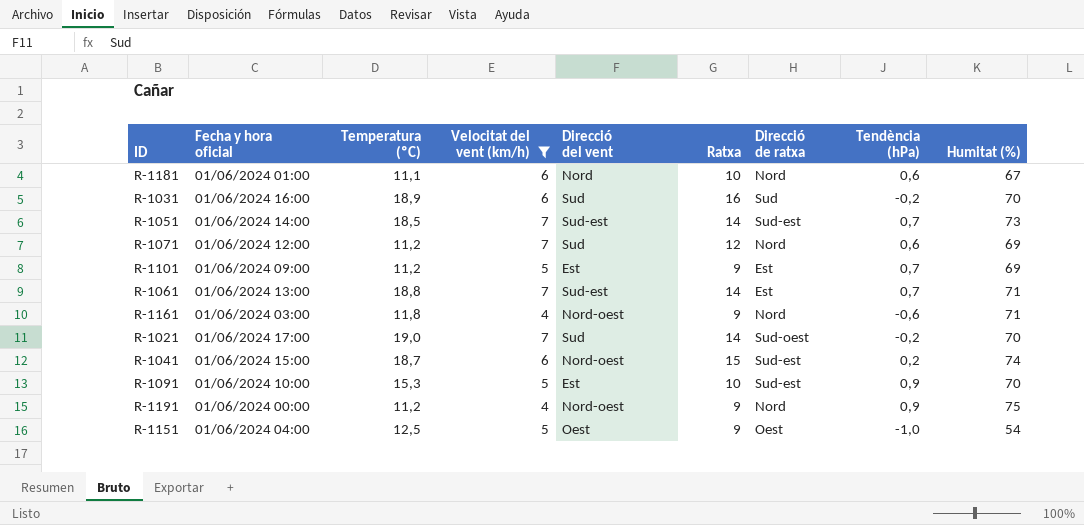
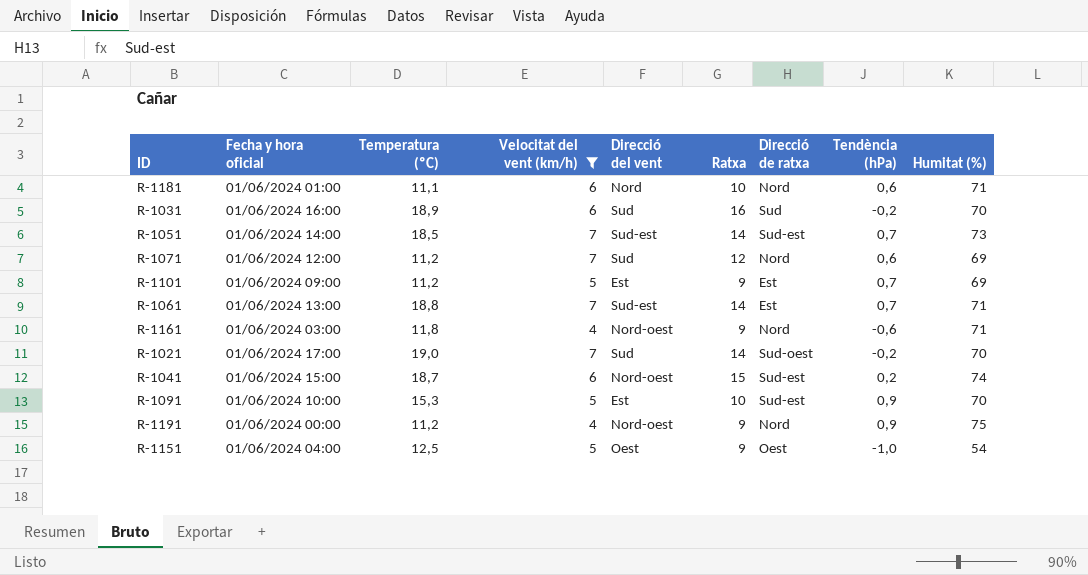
R-1181 | Humitat (%): 67 -> 71

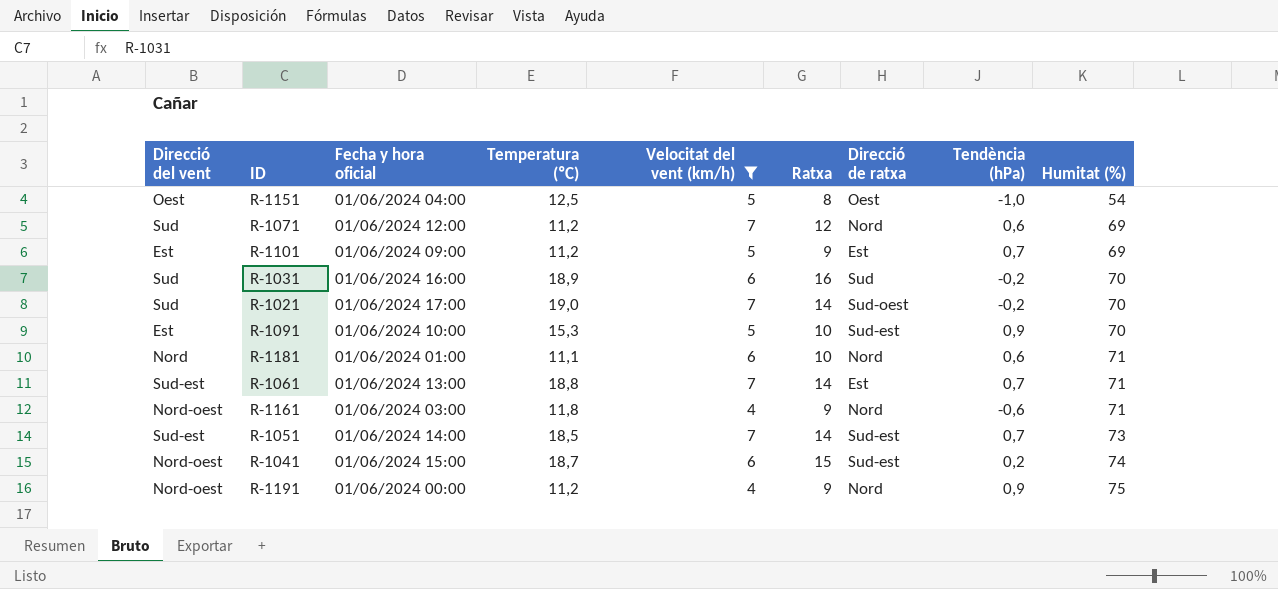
row order: none -> Humitat (%) ascending
column Direcció del vent | position: 5 -> 1
R-1151 | Ratxa: 9 -> 8

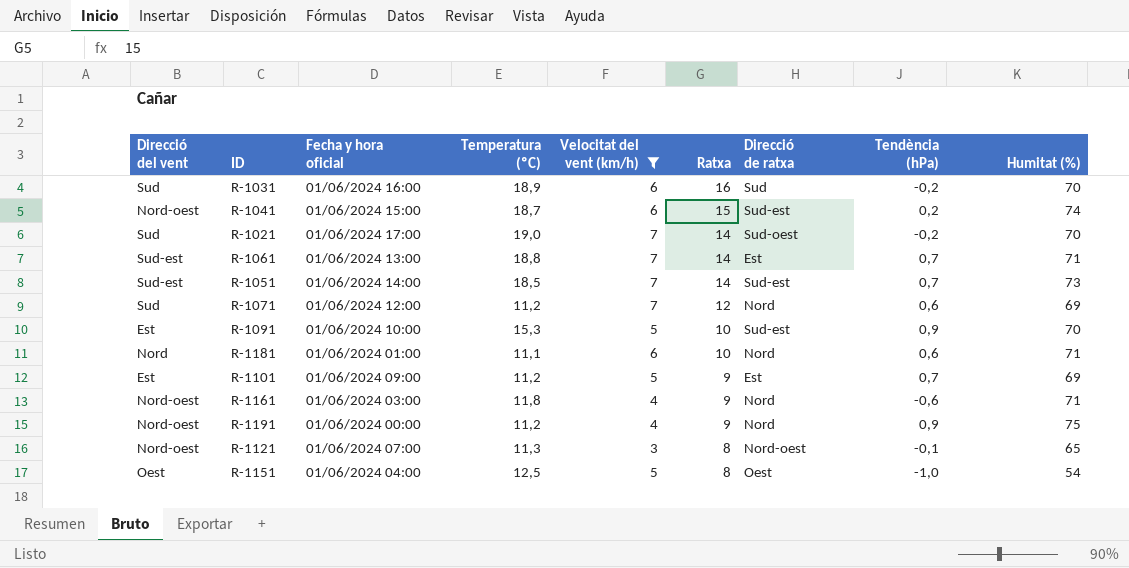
row order: Humitat (%) ascending -> Ratxa descending
row R-1121: none -> Nord-oest | 01/06/2024 07:00 | 11,3 | 3 | 8 | Nord-oest | -0,1 | 65

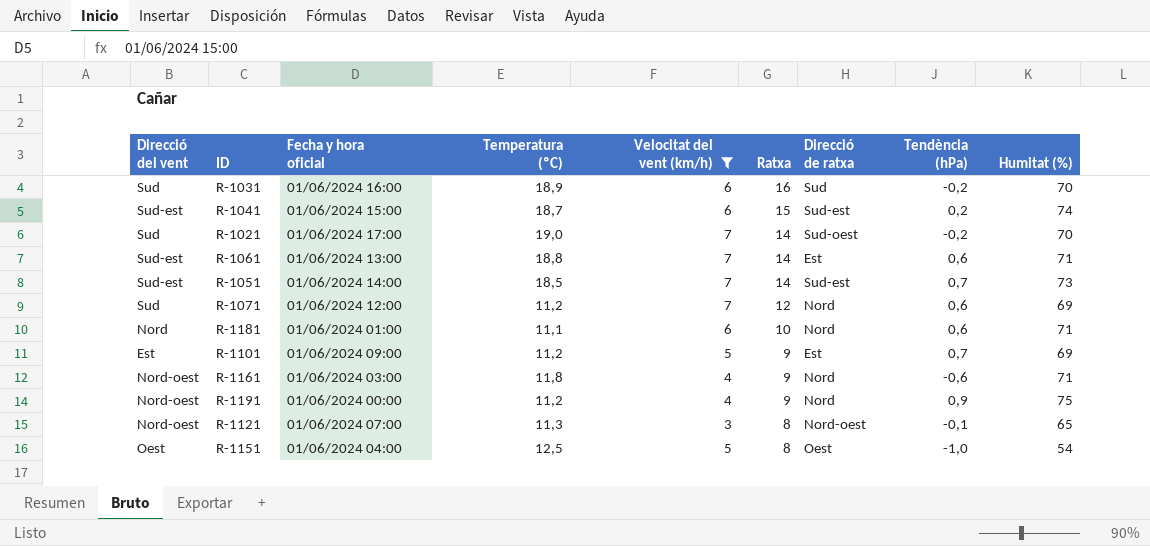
row R-1091: Est | 01/06/2024 10:00 | 15,3 | 5 | 10 | Sud-est | 0,9 | 70 -> none
R-1041 | Direcció del vent: Nord-oest -> Sud-est
R-1061 | Tendència (hPa): 0,7 -> 0,6

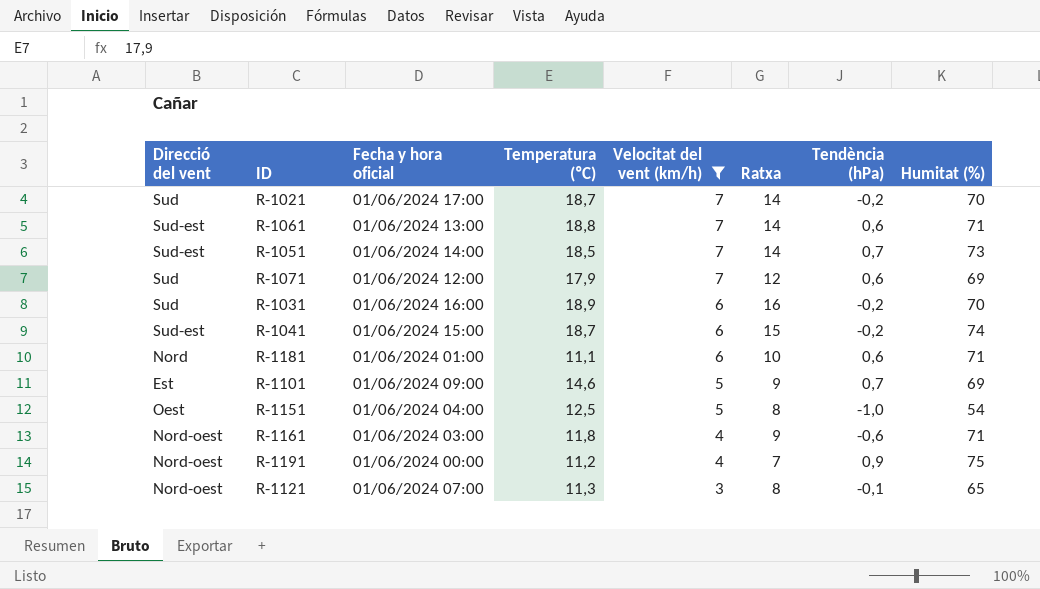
row order: Ratxa descending -> Velocitat del vent (km/h) descending
column Direcció de ratxa | position: 7 -> none
R-1021 | Temperatura (ºC): 19,0 -> 18,7
R-1071 | Temperatura (ºC): 11,2 -> 17,9
R-1041 | Tendència (hPa): 0,2 -> -0,2
R-1101 | Temperatura (ºC): 11,2 -> 14,6
R-1191 | Ratxa: 9 -> 7

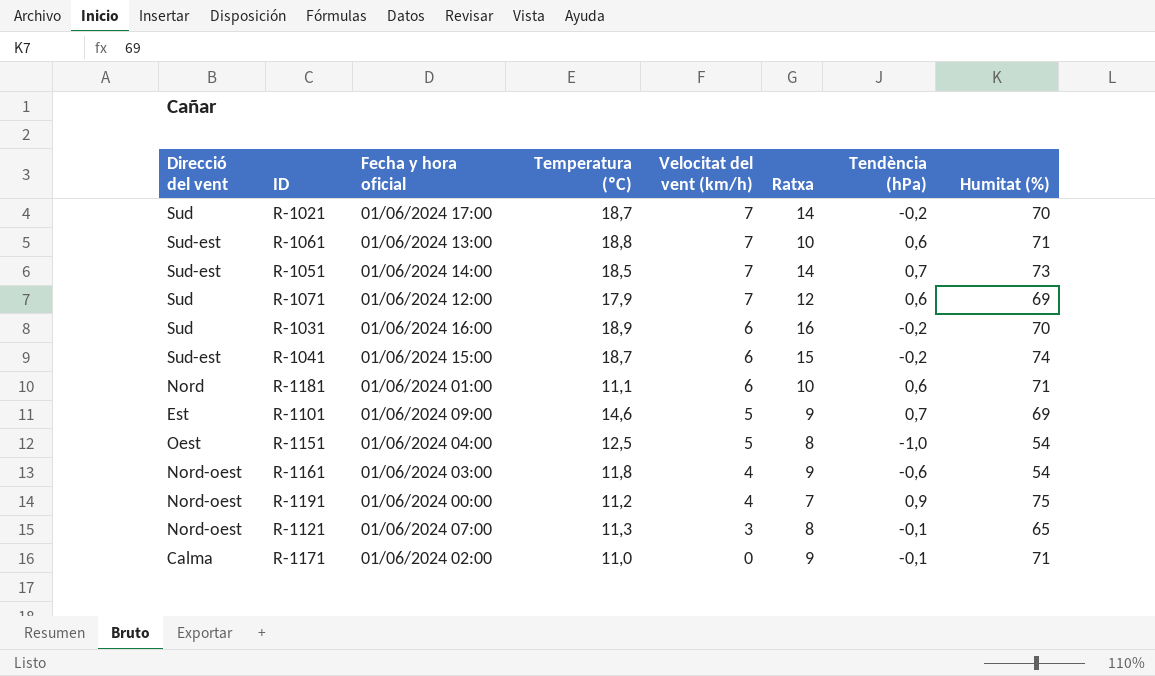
filter: Velocitat del vent (km/h) != 0 -> none
R-1061 | Ratxa: 14 -> 10
R-1161 | Humitat (%): 71 -> 54

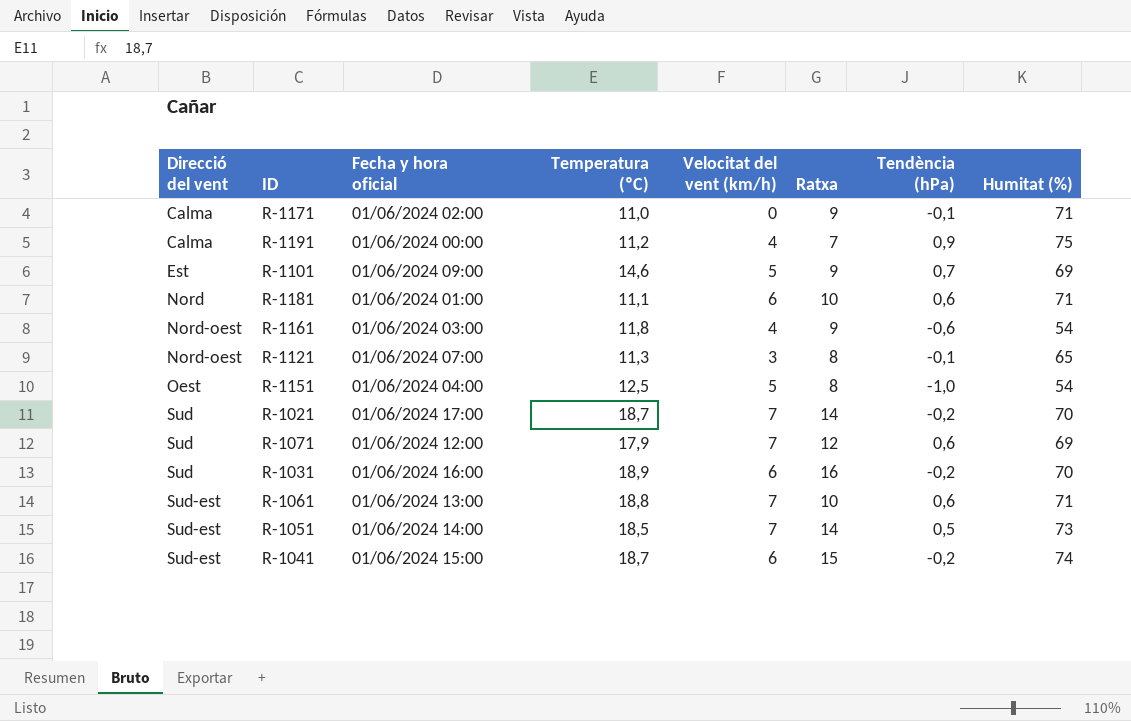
row order: Velocitat del vent (km/h) descending -> Direcció del vent ascending
R-1191 | Direcció del vent: Nord-oest -> Calma
R-1051 | Tendència (hPa): 0,7 -> 0,5

